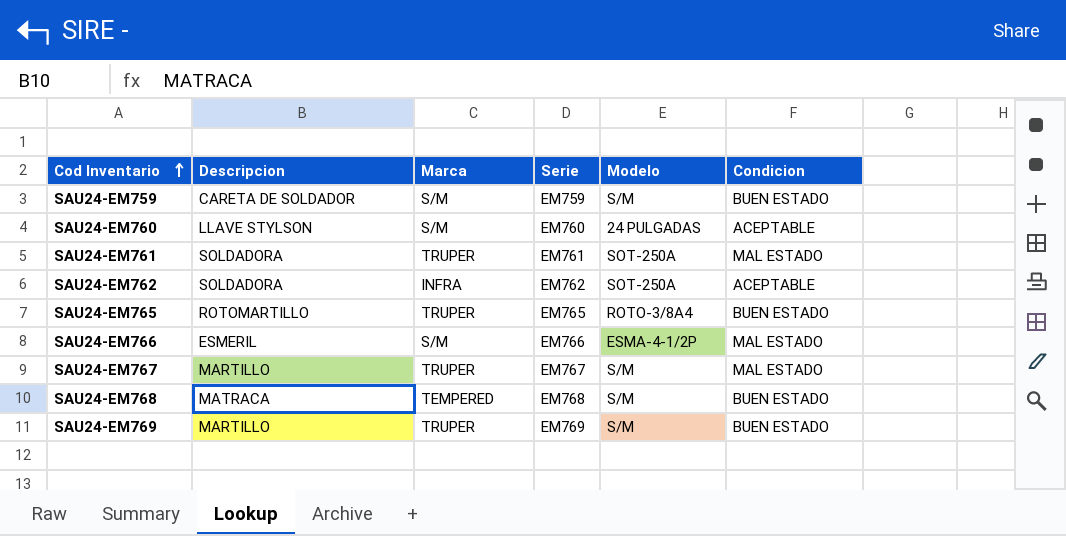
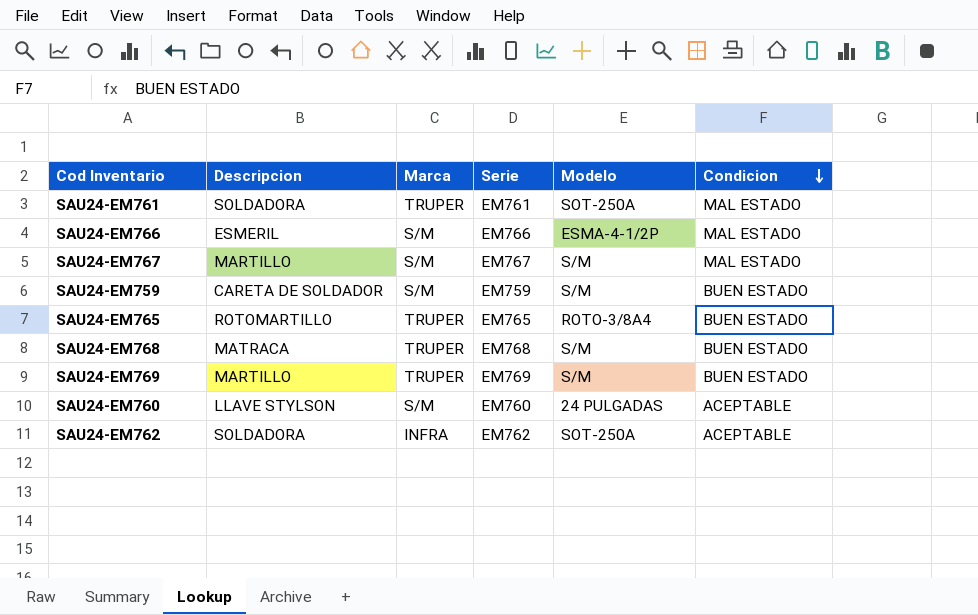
row order: Cod Inventario ascending -> Condicion descending
SAU24-EM767 | Marca: TRUPER -> S/M
SAU24-EM768 | Marca: TEMPERED -> TRUPER

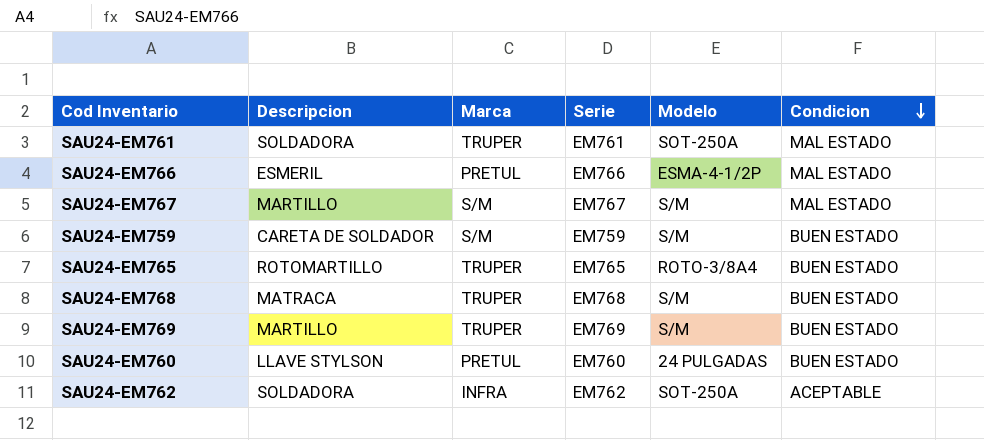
SAU24-EM766 | Marca: S/M -> PRETUL
SAU24-EM760 | Marca: S/M -> PRETUL
SAU24-EM760 | Condicion: ACEPTABLE -> BUEN ESTADO

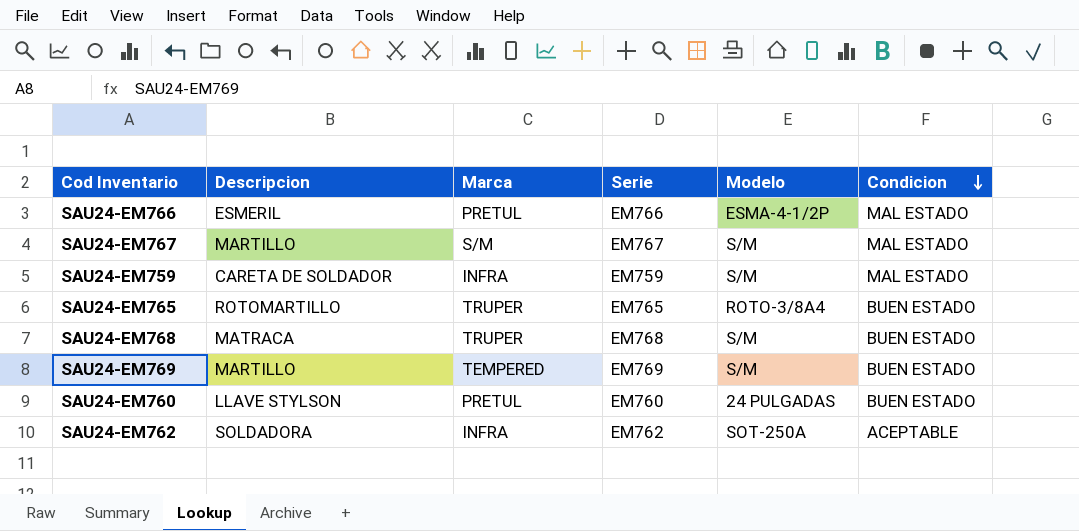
row SAU24-EM761: SOLDADORA | TRUPER | EM761 | SOT-250A | MAL ESTADO -> none
SAU24-EM759 | Marca: S/M -> INFRA
SAU24-EM759 | Condicion: BUEN ESTADO -> MAL ESTADO
SAU24-EM769 | Marca: TRUPER -> TEMPERED

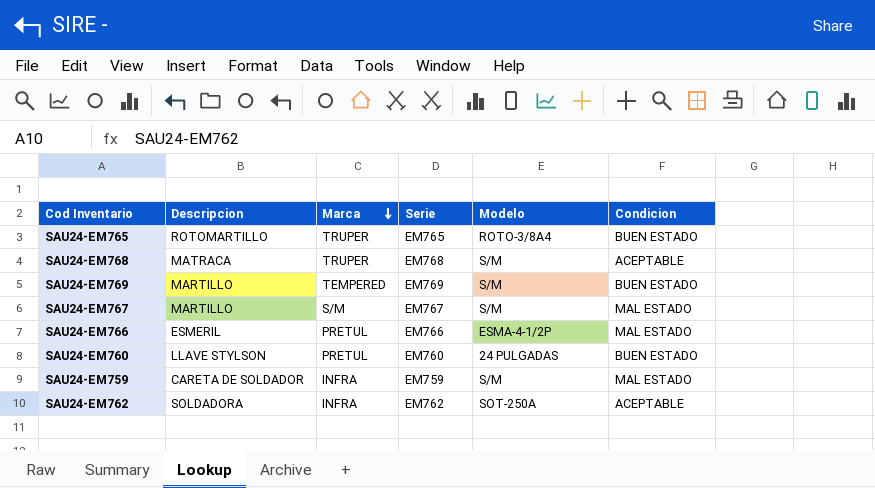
row order: Condicion descending -> Marca descending
SAU24-EM768 | Condicion: BUEN ESTADO -> ACEPTABLE

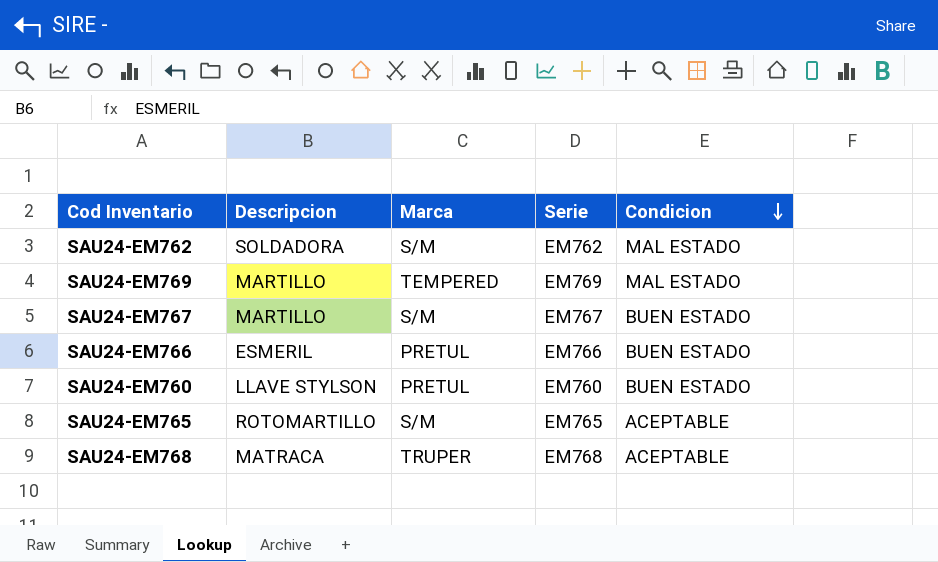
row order: Marca descending -> Condicion descending
column Modelo | position: 5 -> none
row SAU24-EM759: CARETA DE SOLDADOR | INFRA | EM759 | S/M | MAL ESTADO -> none
SAU24-EM762 | Marca: INFRA -> S/M
SAU24-EM762 | Condicion: ACEPTABLE -> MAL ESTADO
SAU24-EM769 | Condicion: BUEN ESTADO -> MAL ESTADO
SAU24-EM767 | Condicion: MAL ESTADO -> BUEN ESTADO
SAU24-EM766 | Condicion: MAL ESTADO -> BUEN ESTADO
SAU24-EM765 | Marca: TRUPER -> S/M
SAU24-EM765 | Condicion: BUEN ESTADO -> ACEPTABLE

